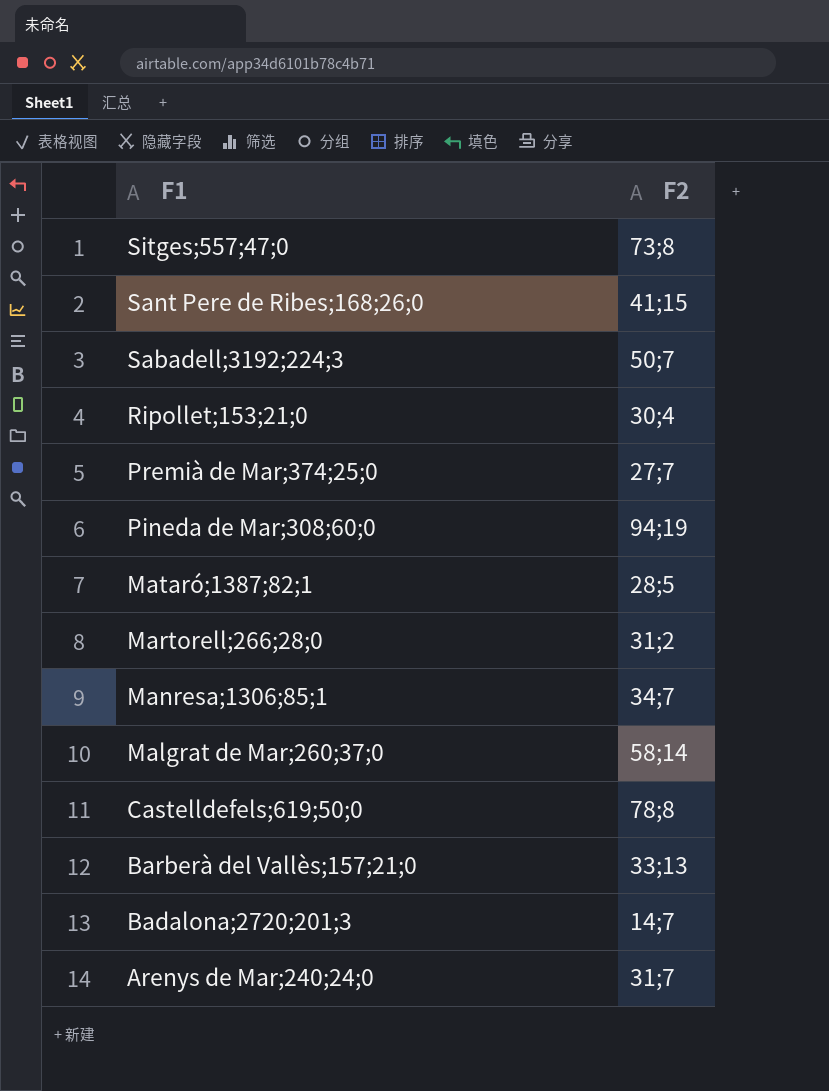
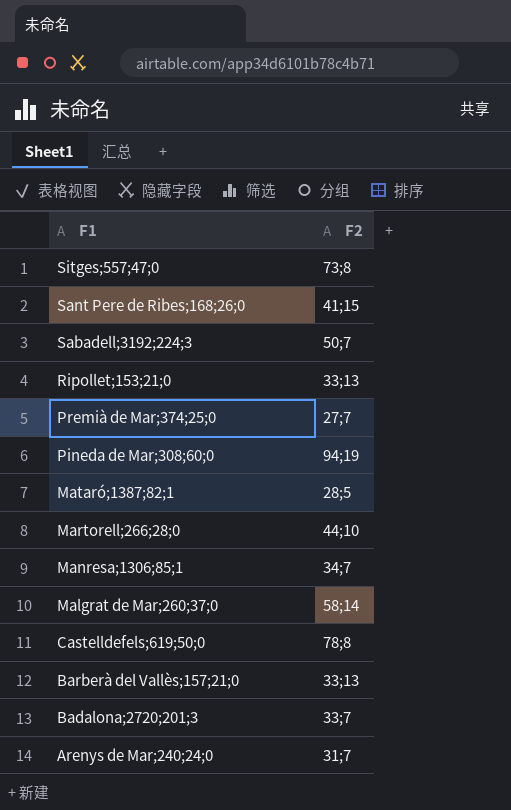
Ripollet;153;21;0 | F2: 30;4 -> 33;13
Martorell;266;28;0 | F2: 31;2 -> 44;10
Badalona;2720;201;3 | F2: 14;7 -> 33;7

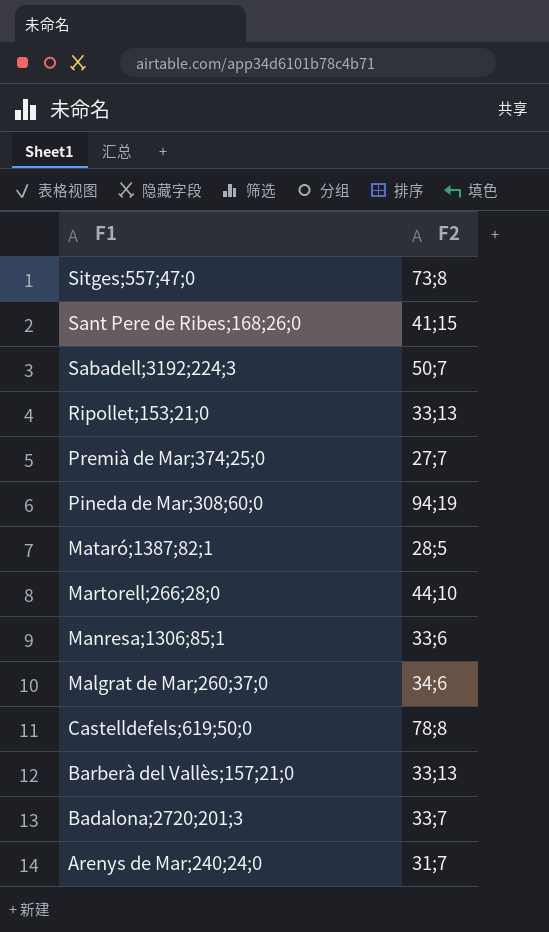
Manresa;1306;85;1 | F2: 34;7 -> 33;6
Malgrat de Mar;260;37;0 | F2: 58;14 -> 34;6

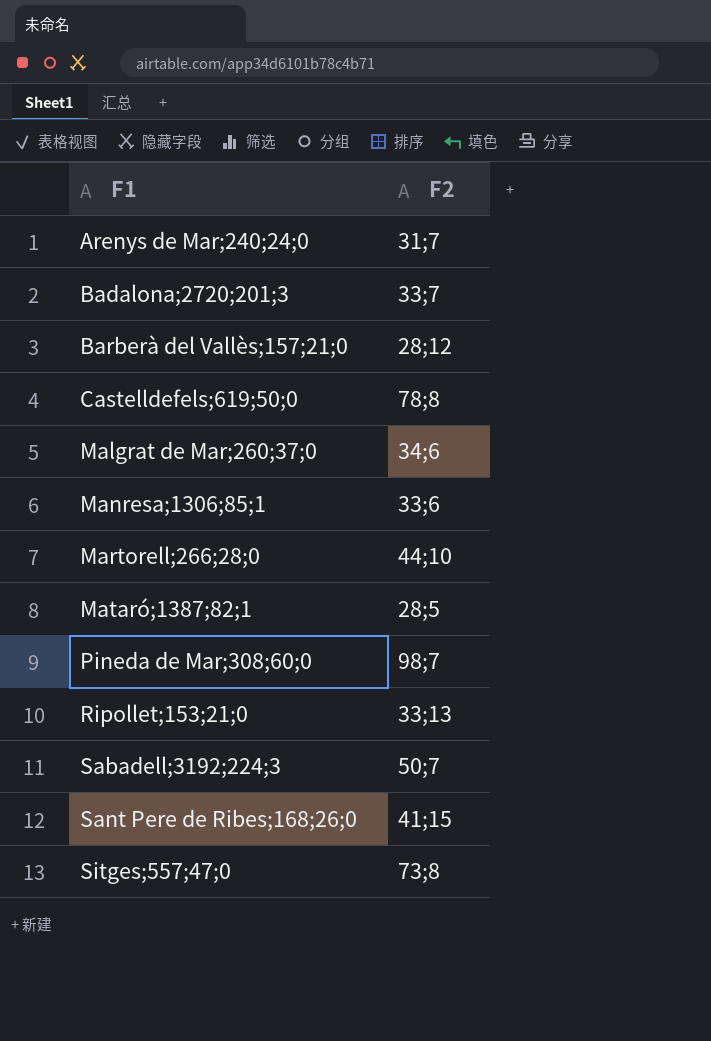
row order: F1 descending -> F1 ascending
row Premià de Mar;374;25;0: 27;7 -> none
Barberà del Vallès;157;21;0 | F2: 33;13 -> 28;12
Pineda de Mar;308;60;0 | F2: 94;19 -> 98;7

